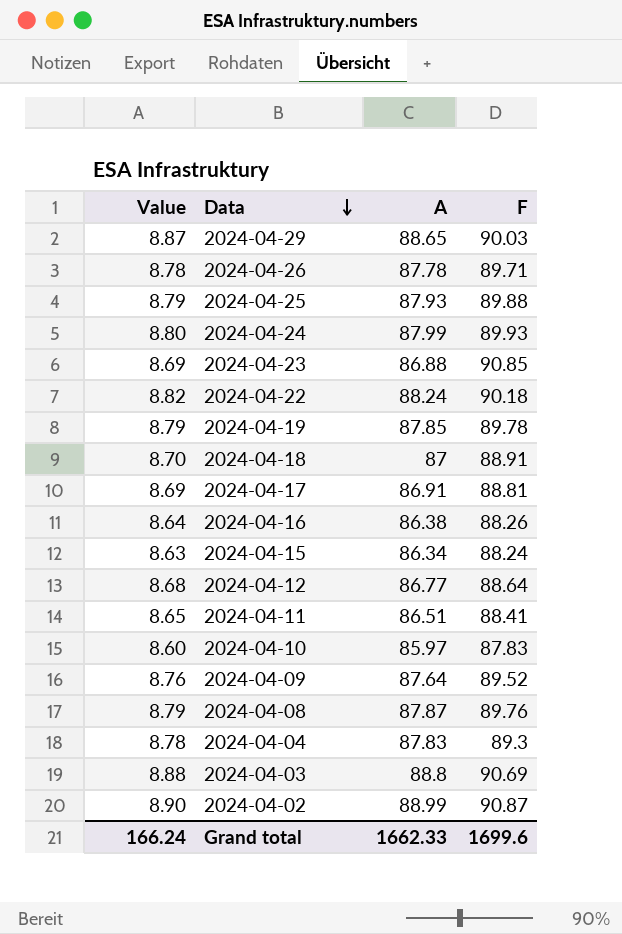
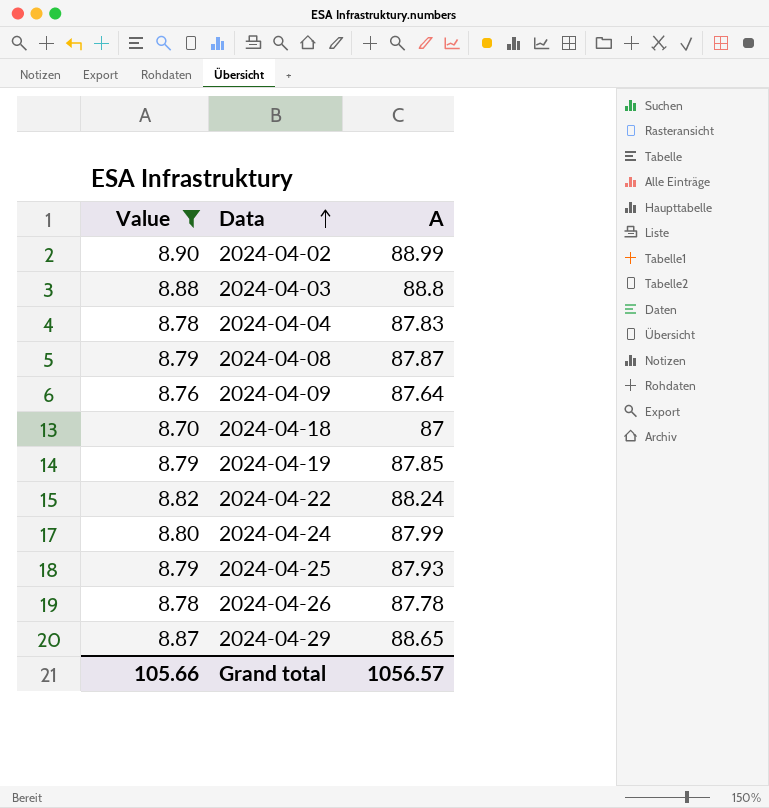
filter: none -> Value >= 8.70
row order: Data descending -> Data ascending
column F | position: 4 -> none
Grand total | Value: 166.24 -> 105.66
Grand total | A: 1662.33 -> 1056.57

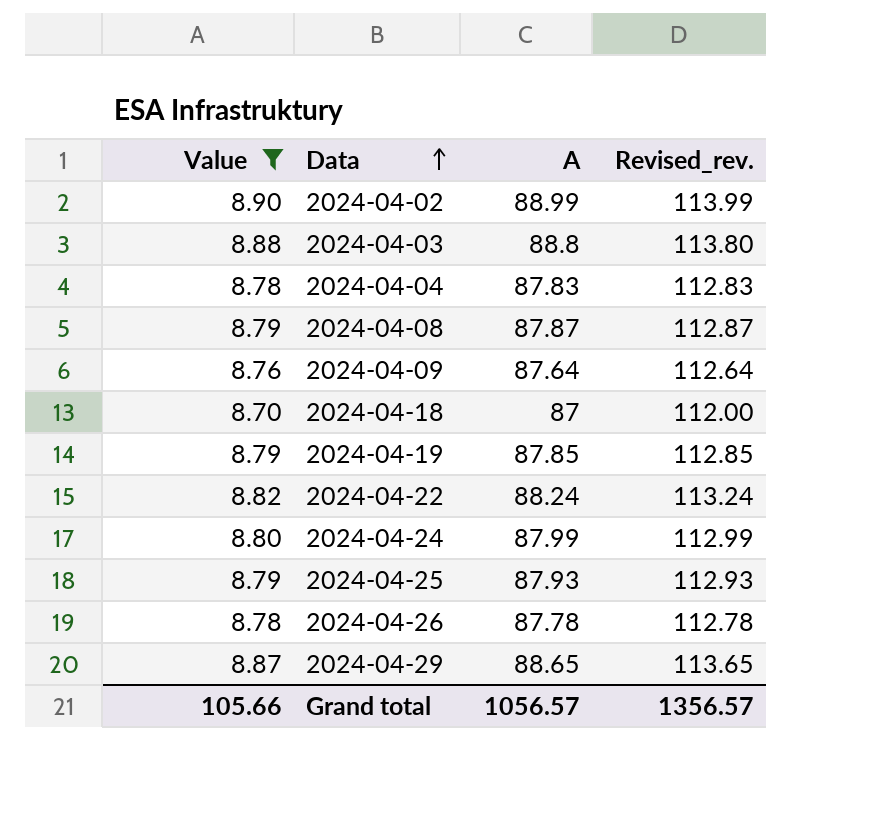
column Revised_rev. | formula: none -> [A] + 25

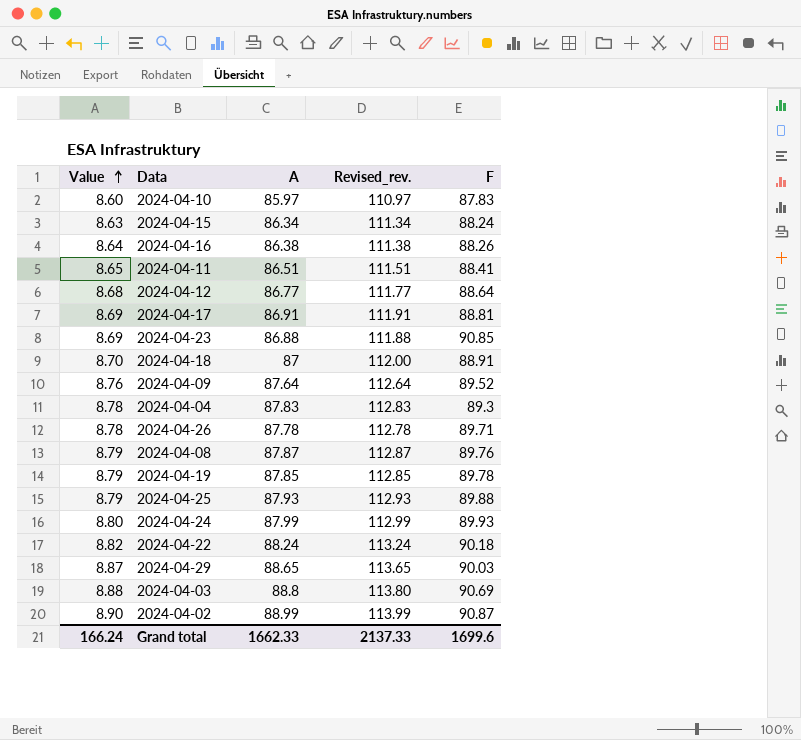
filter: Value >= 8.70 -> none
row order: Data ascending -> Value ascending
column F | position: none -> 5
Grand total | Value: 105.66 -> 166.24
Grand total | A: 1056.57 -> 1662.33
Grand total | Revised_rev.: 1356.57 -> 2137.33

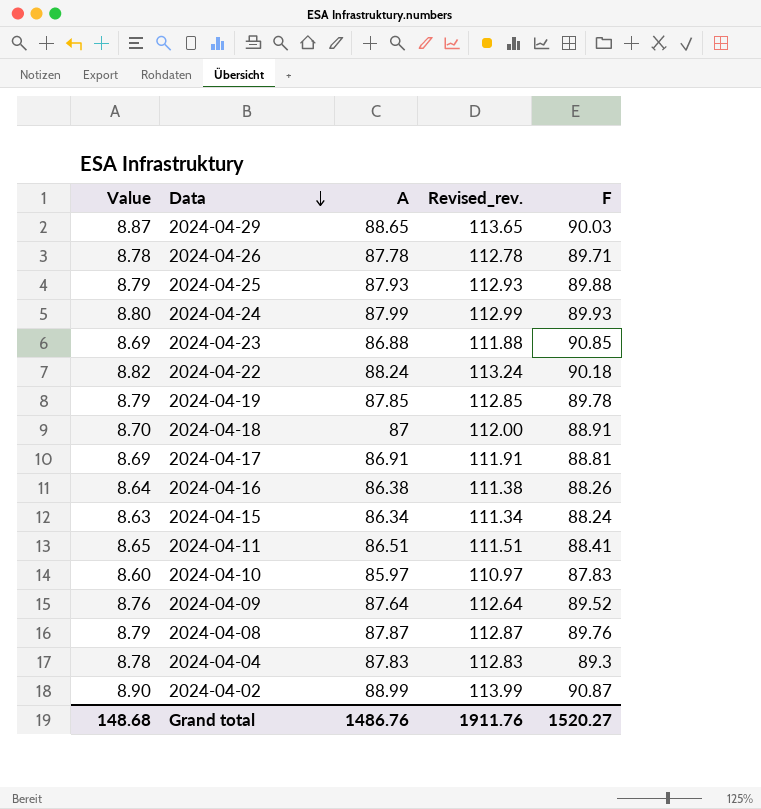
row order: Value ascending -> Data descending
row 2024-04-12: 8.68 | 86.77 | 111.77 | 88.64 -> none
row 2024-04-03: 8.88 | 88.8 | 113.80 | 90.69 -> none
Grand total | Value: 166.24 -> 148.68
Grand total | A: 1662.33 -> 1486.76
Grand total | Revised_rev.: 2137.33 -> 1911.76
Grand total | F: 1699.6 -> 1520.27

